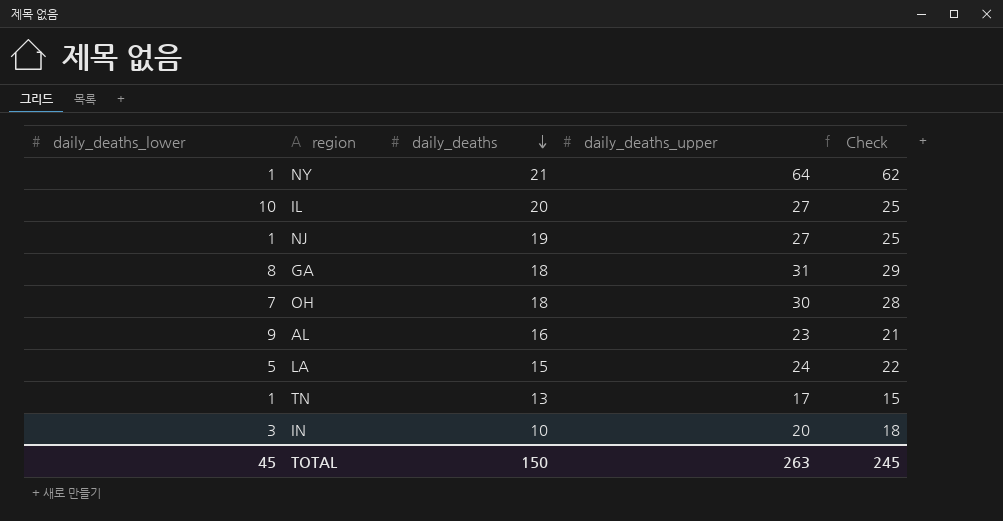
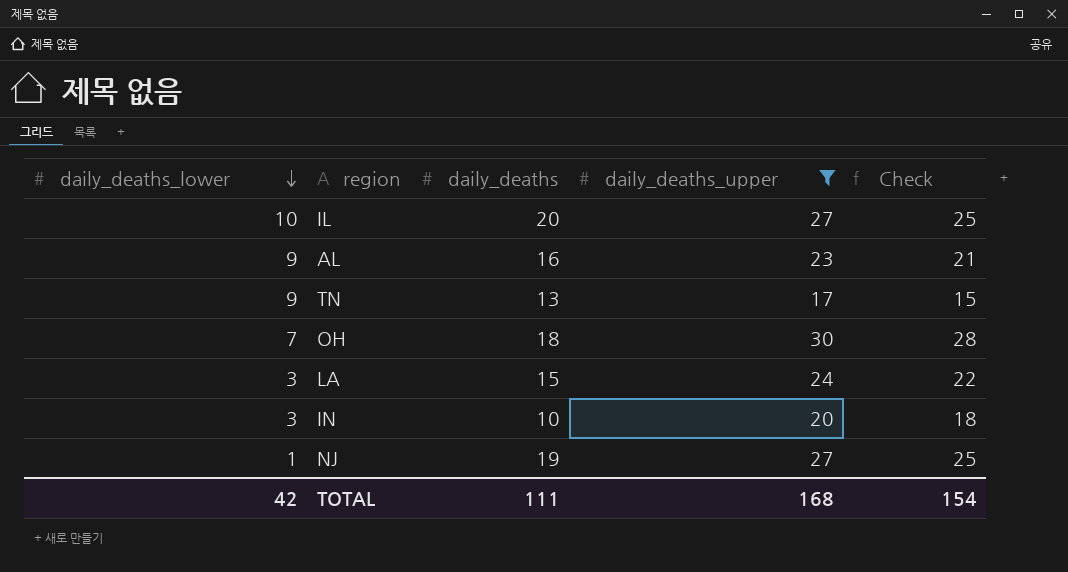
filter: none -> daily_deaths_upper <= 30
row order: daily_deaths descending -> daily_deaths_lower descending
TN | daily_deaths_lower: 1 -> 9
LA | daily_deaths_lower: 5 -> 3
TOTAL | daily_deaths_lower: 45 -> 42
TOTAL | daily_deaths: 150 -> 111
TOTAL | daily_deaths_upper: 263 -> 168
TOTAL | Check: 245 -> 154

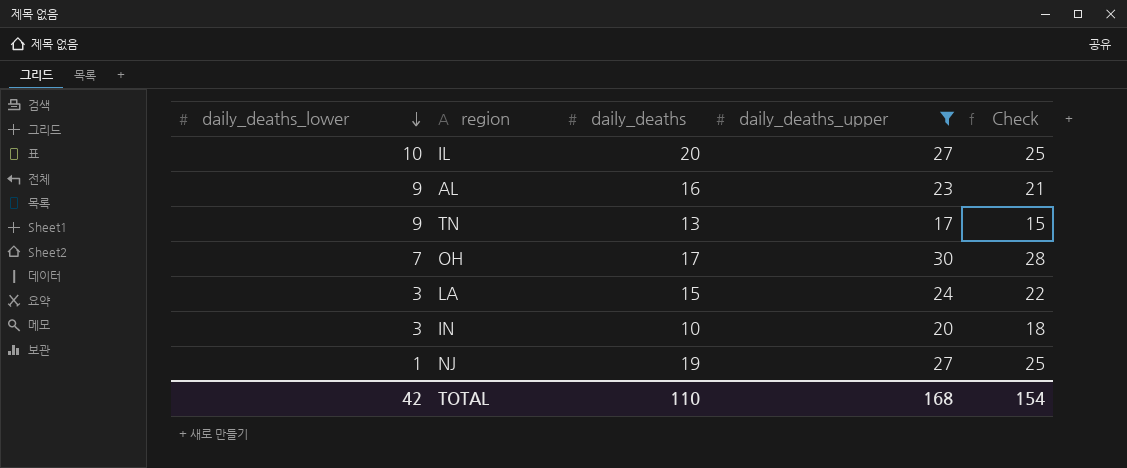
OH | daily_deaths: 18 -> 17
TOTAL | daily_deaths: 111 -> 110

